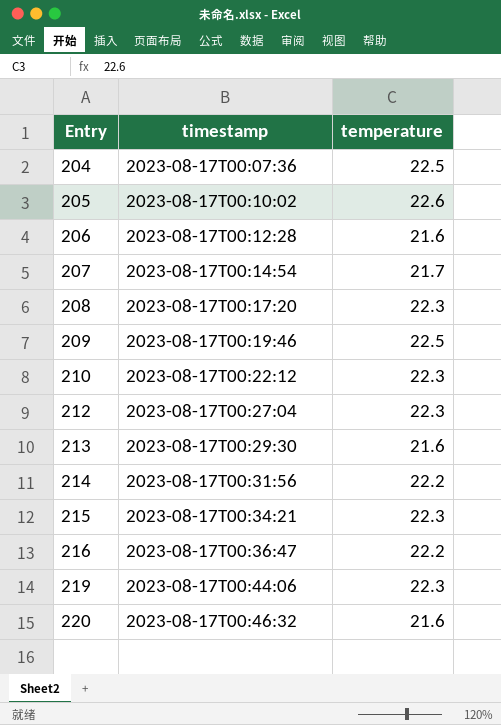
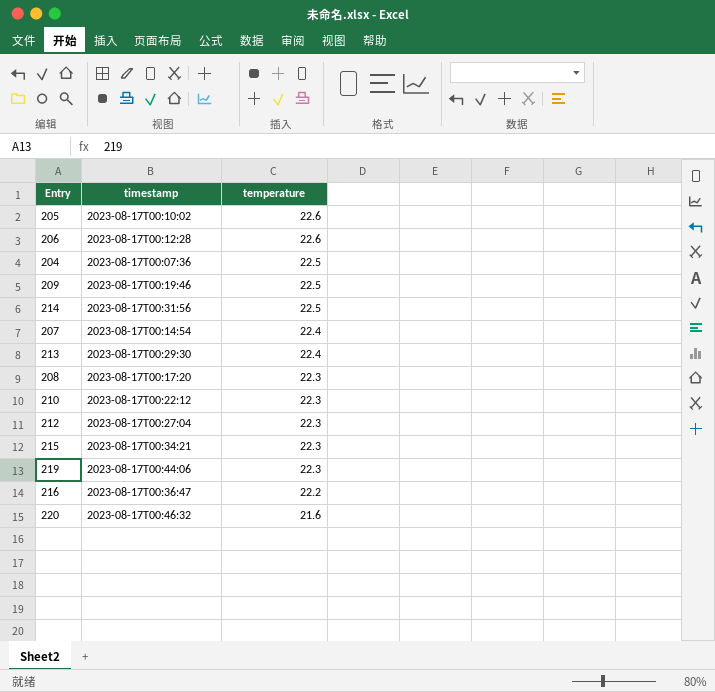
row order: Entry ascending -> temperature descending
206 | temperature: 21.6 -> 22.6
214 | temperature: 22.2 -> 22.5
207 | temperature: 21.7 -> 22.4
213 | temperature: 21.6 -> 22.4

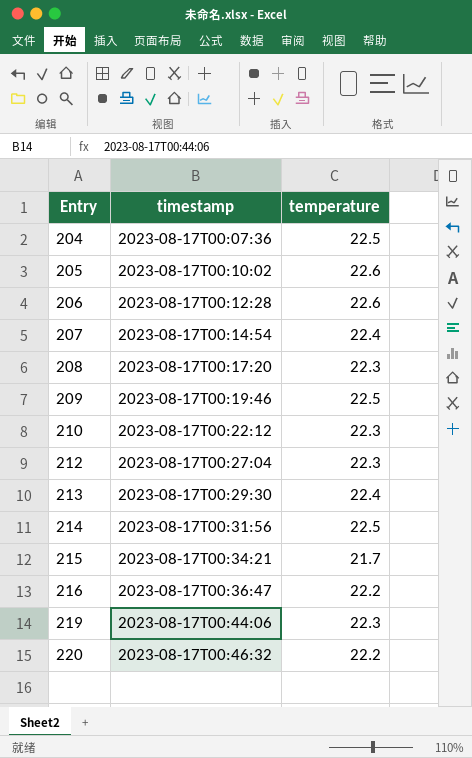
row order: temperature descending -> Entry ascending
215 | temperature: 22.3 -> 21.7
220 | temperature: 21.6 -> 22.2

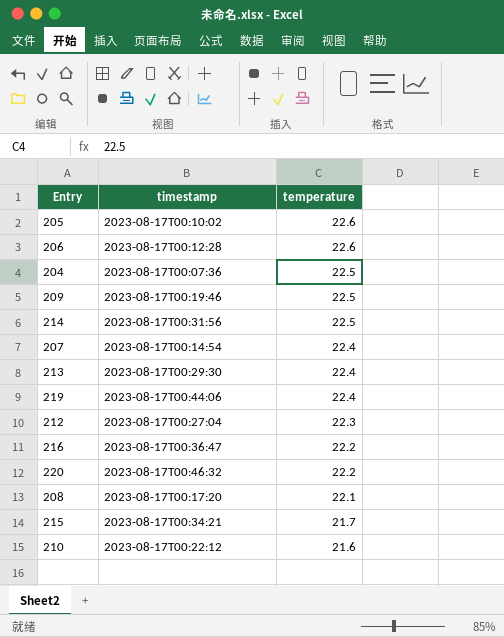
row order: Entry ascending -> temperature descending
219 | temperature: 22.3 -> 22.4
208 | temperature: 22.3 -> 22.1
210 | temperature: 22.3 -> 21.6

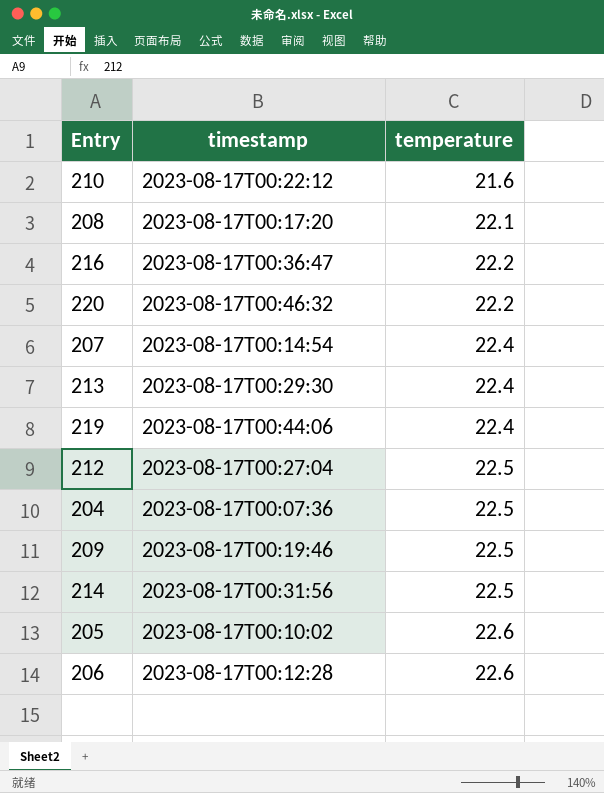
row order: temperature descending -> temperature ascending
row 215: 2023-08-17T00:34:21 | 21.7 -> none
212 | temperature: 22.3 -> 22.5

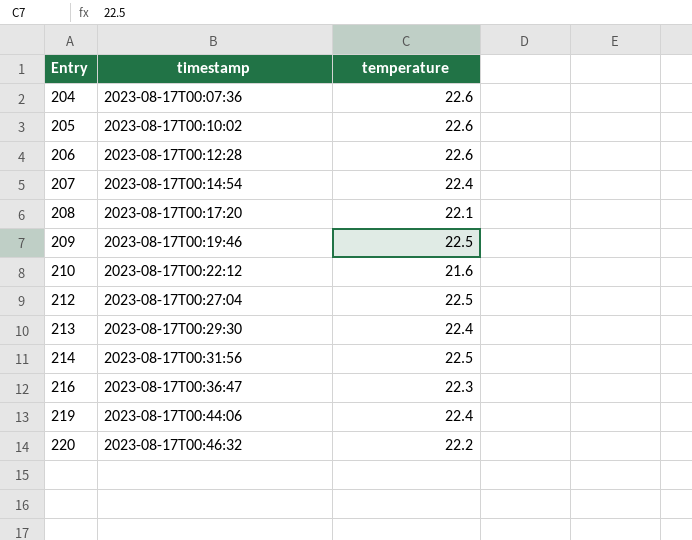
row order: temperature ascending -> Entry ascending
204 | temperature: 22.5 -> 22.6
216 | temperature: 22.2 -> 22.3

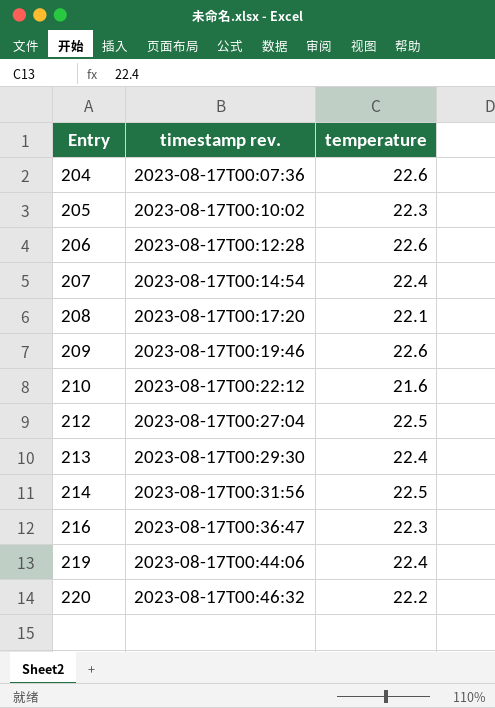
column name: timestamp -> timestamp rev.
205 | temperature: 22.6 -> 22.3
209 | temperature: 22.5 -> 22.6

